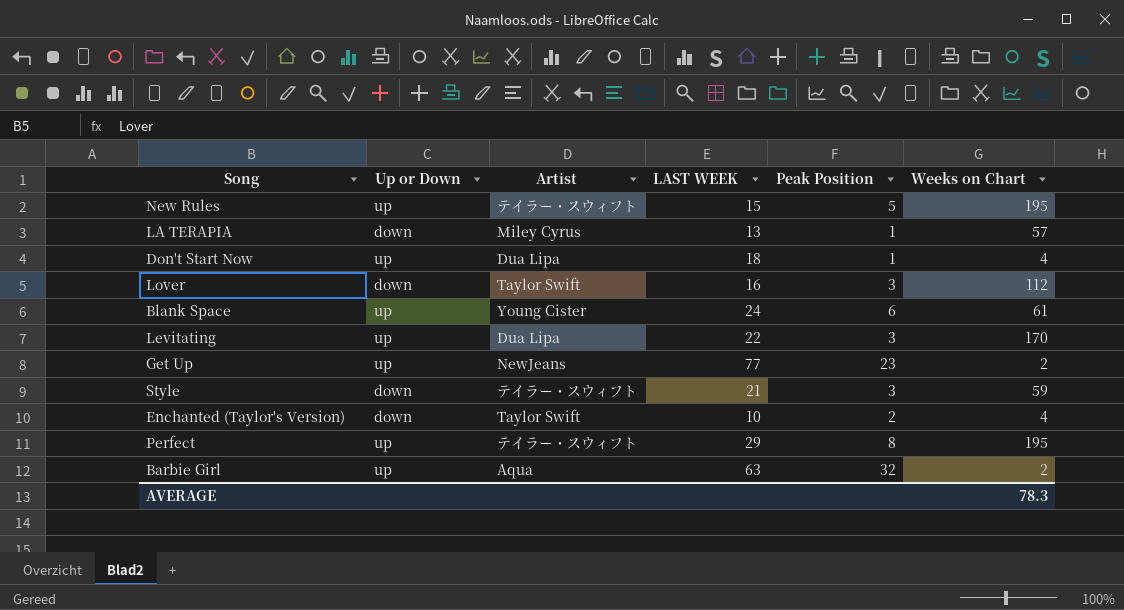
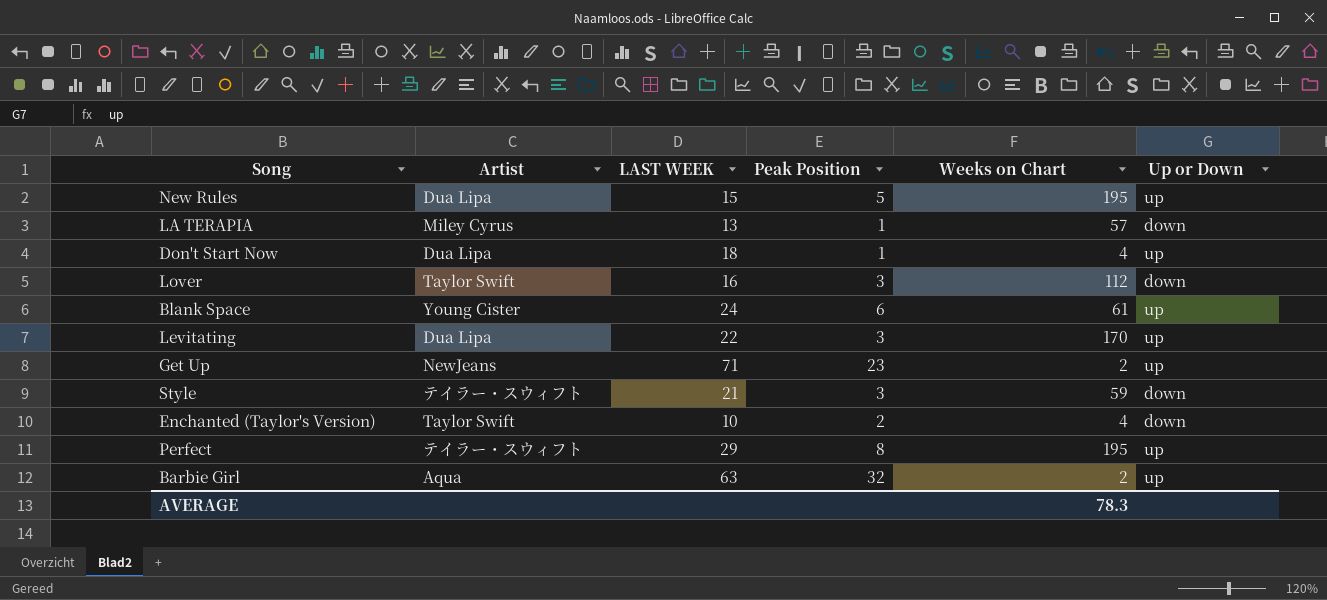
column Up or Down | position: 2 -> 6
New Rules | Artist: テイラー・スウィフト -> Dua Lipa
Get Up | LAST WEEK: 77 -> 71

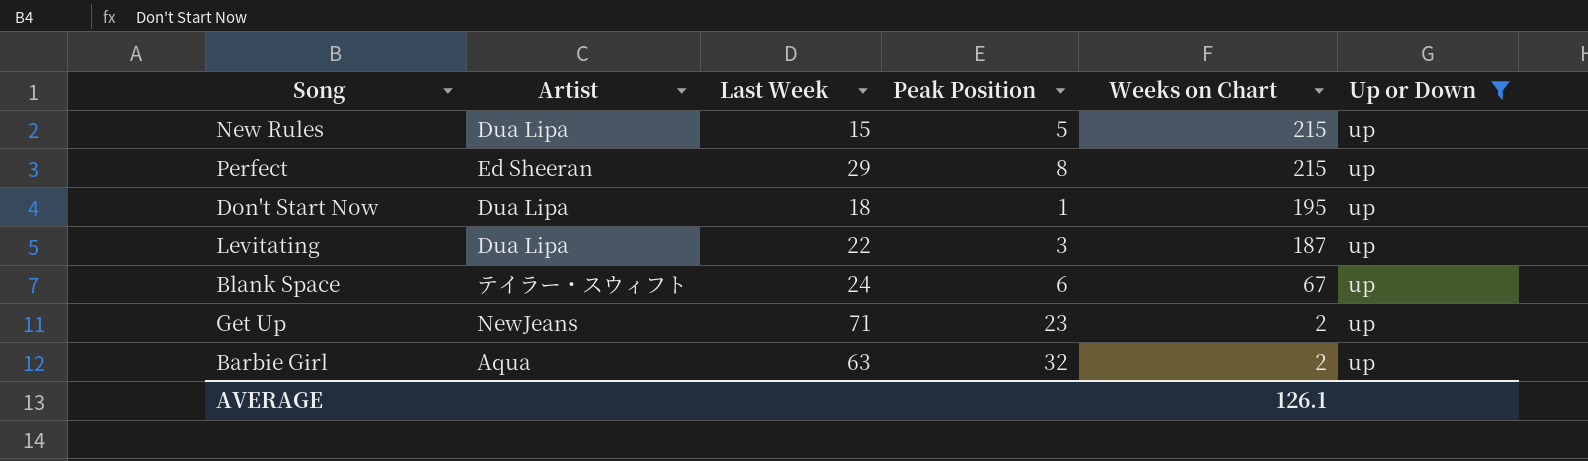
filter: none -> Up or Down = up
row order: none -> Weeks on Chart descending
column name: LAST WEEK -> Last Week
New Rules | Weeks on Chart: 195 -> 215
Perfect | Artist: テイラー・スウィフト -> Ed Sheeran
Perfect | Weeks on Chart: 195 -> 215
Don't Start Now | Weeks on Chart: 4 -> 195
Levitating | Weeks on Chart: 170 -> 187
Blank Space | Artist: Young Cister -> テイラー・スウィフト
Blank Space | Weeks on Chart: 61 -> 67
AVERAGE | Weeks on Chart: 78.3 -> 126.1

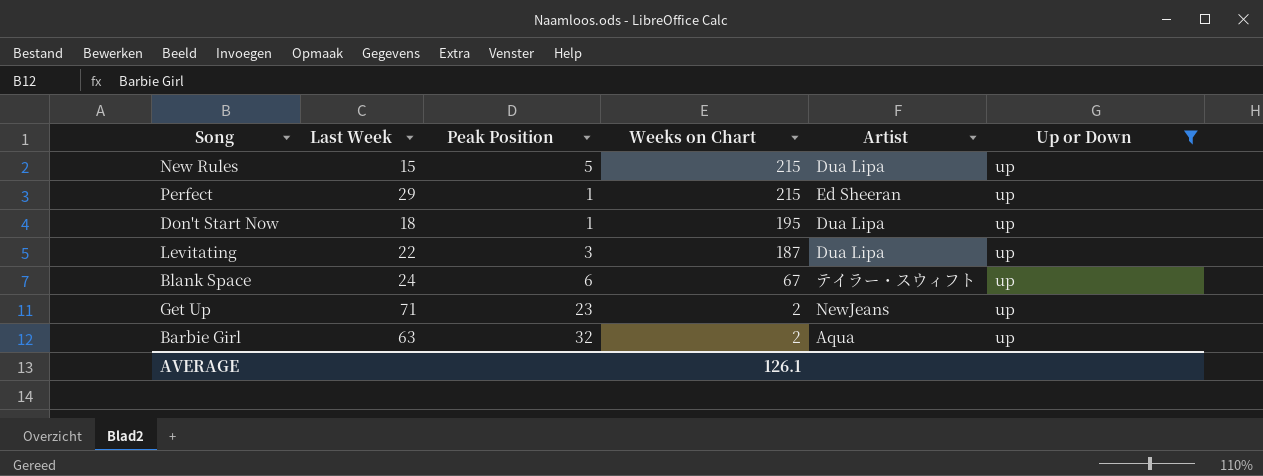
column Artist | position: 2 -> 5
Perfect | Peak Position: 8 -> 1

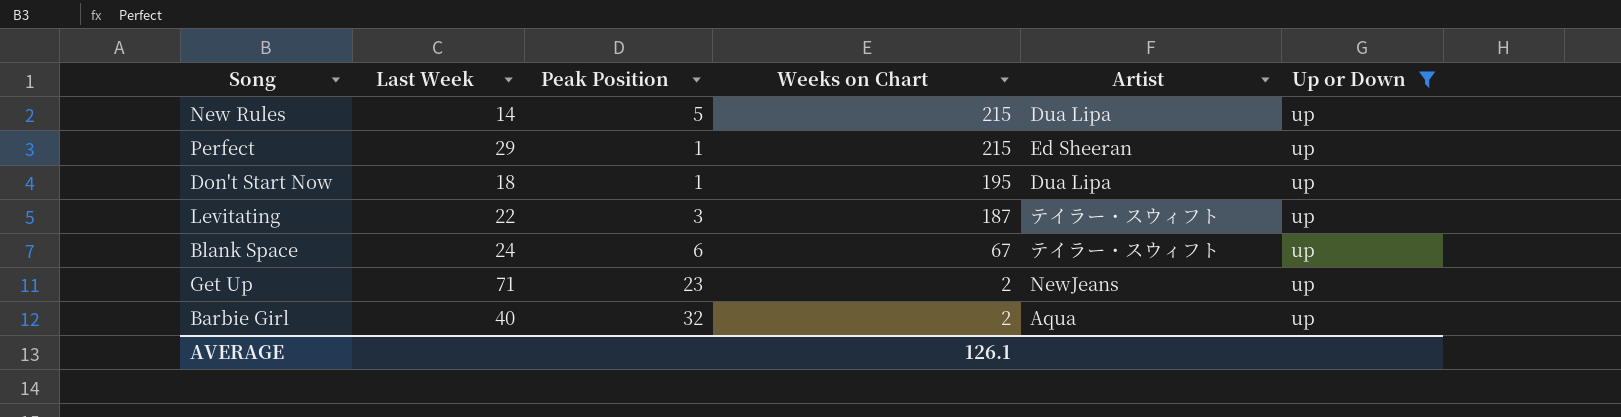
New Rules | Last Week: 15 -> 14
Levitating | Artist: Dua Lipa -> テイラー・スウィフト
Barbie Girl | Last Week: 63 -> 40

